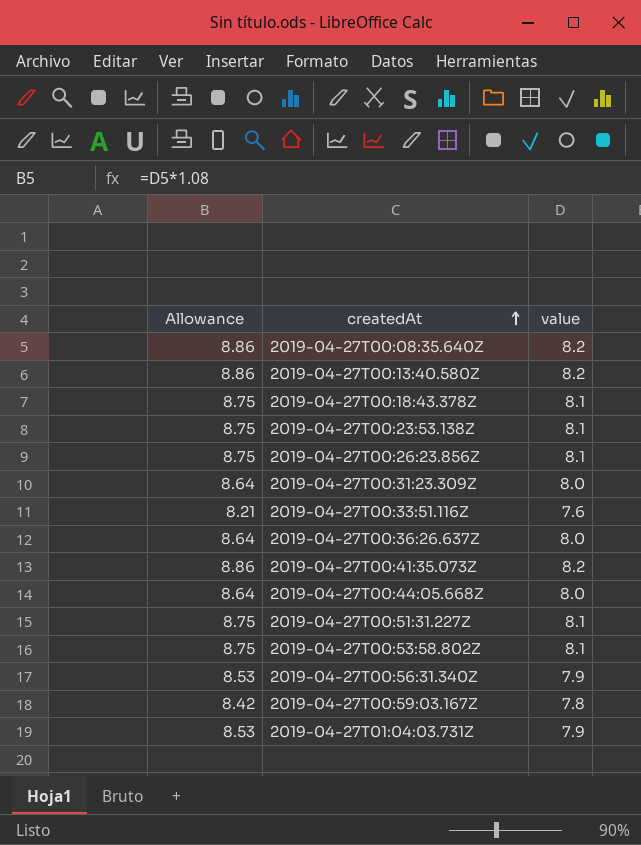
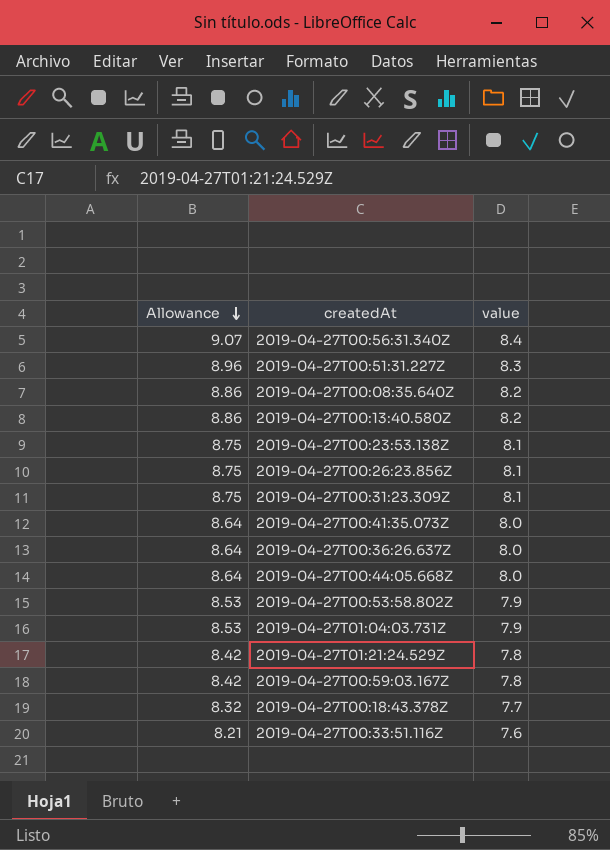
row order: createdAt ascending -> Allowance descending
2019-04-27T00:56:31.340Z | Allowance: 8.53 -> 9.07
2019-04-27T00:56:31.340Z | value: 7.9 -> 8.4
2019-04-27T00:51:31.227Z | Allowance: 8.75 -> 8.96
2019-04-27T00:51:31.227Z | value: 8.1 -> 8.3
2019-04-27T00:31:23.309Z | Allowance: 8.64 -> 8.75
2019-04-27T00:31:23.309Z | value: 8.0 -> 8.1
2019-04-27T00:41:35.073Z | Allowance: 8.86 -> 8.64
2019-04-27T00:41:35.073Z | value: 8.2 -> 8.0
2019-04-27T00:53:58.802Z | Allowance: 8.75 -> 8.53
2019-04-27T00:53:58.802Z | value: 8.1 -> 7.9
row 2019-04-27T01:21:24.529Z: none -> 8.42 | 7.8
2019-04-27T00:18:43.378Z | Allowance: 8.75 -> 8.32
2019-04-27T00:18:43.378Z | value: 8.1 -> 7.7

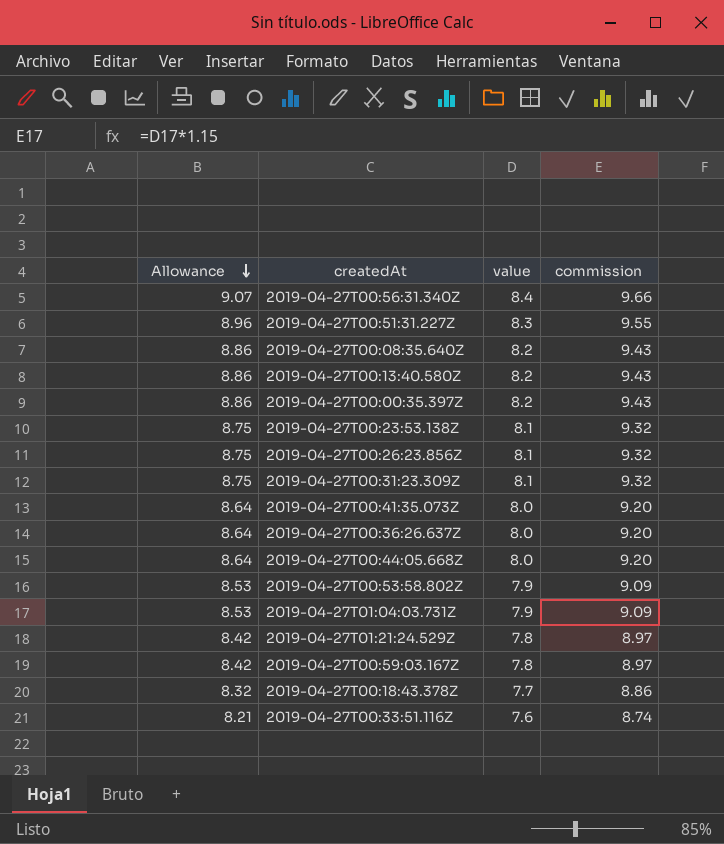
column commission | formula: none -> [value] * 1.15
row 2019-04-27T00:00:35.397Z: none -> 8.86 | 8.2 | 9.43

